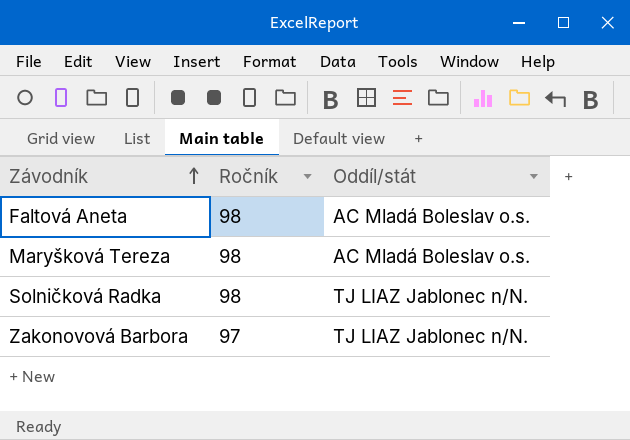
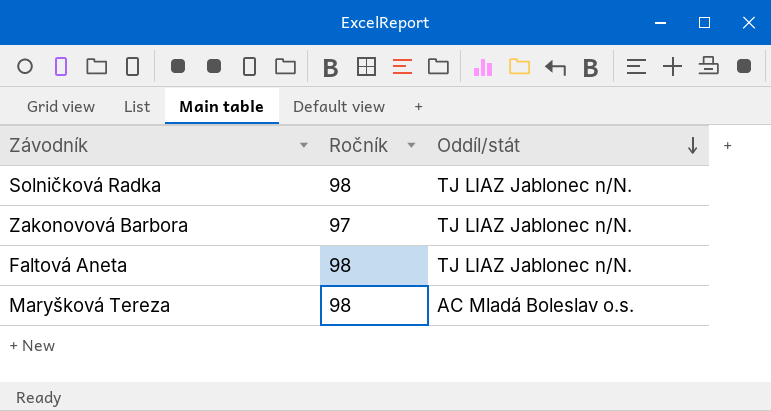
row order: Závodník ascending -> Oddíl/stát descending
Faltová Aneta | Oddíl/stát: AC Mladá Boleslav o.s. -> TJ LIAZ Jablonec n/N.

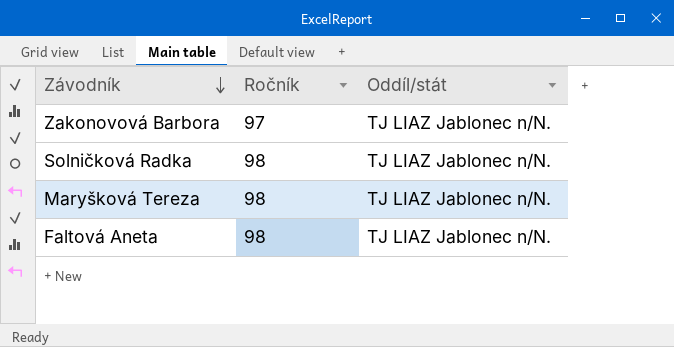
row order: Oddíl/stát descending -> Závodník descending
Maryšková Tereza | Oddíl/stát: AC Mladá Boleslav o.s. -> TJ LIAZ Jablonec n/N.

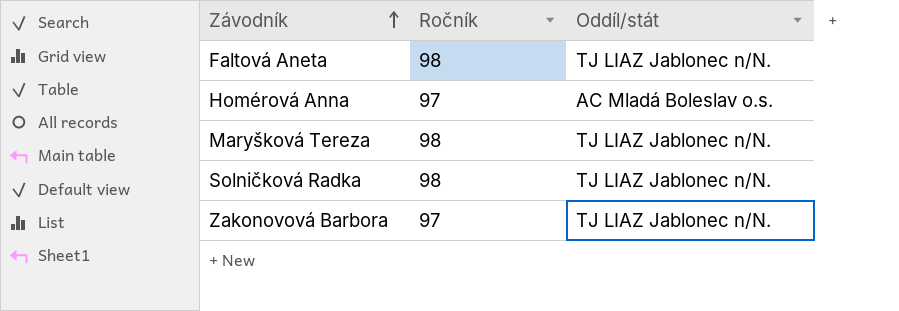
row order: Závodník descending -> Závodník ascending
row Homérová Anna: none -> 97 | AC Mladá Boleslav o.s.

